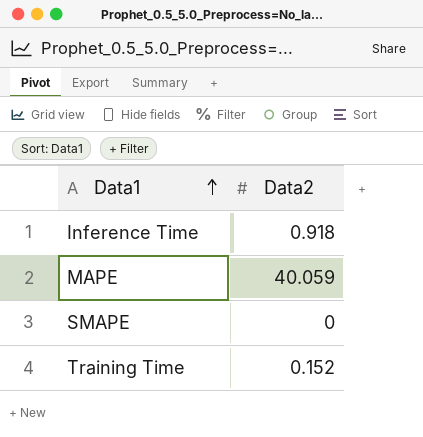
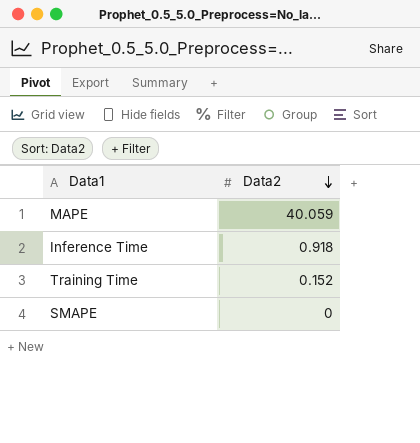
row order: Data1 ascending -> Data2 descending

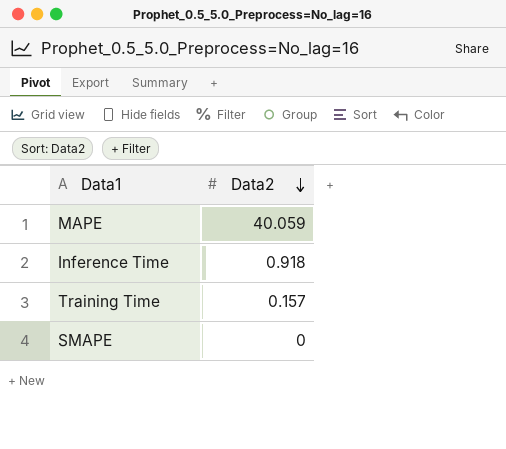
Training Time | Data2: 0.152 -> 0.157

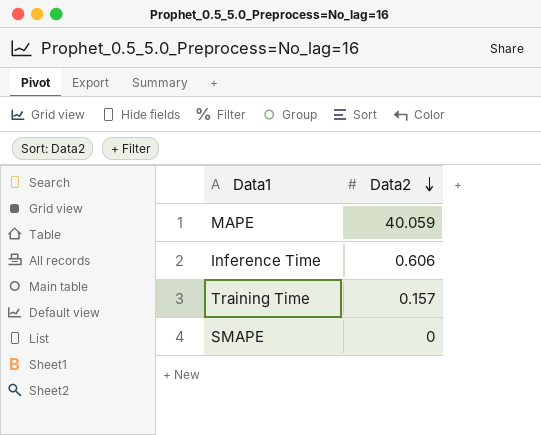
Inference Time | Data2: 0.918 -> 0.606

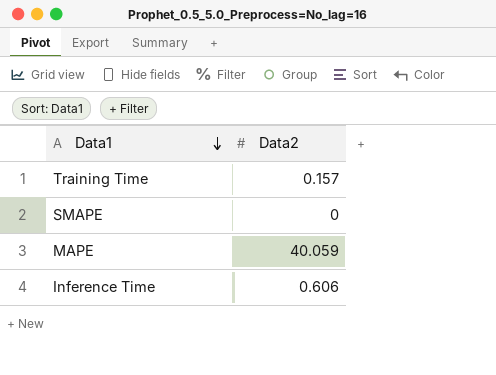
row order: Data2 descending -> Data1 descending

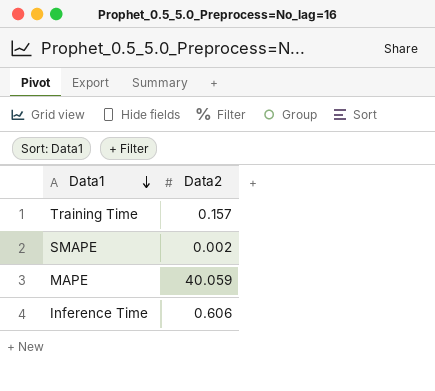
SMAPE | Data2: 0 -> 0.002

